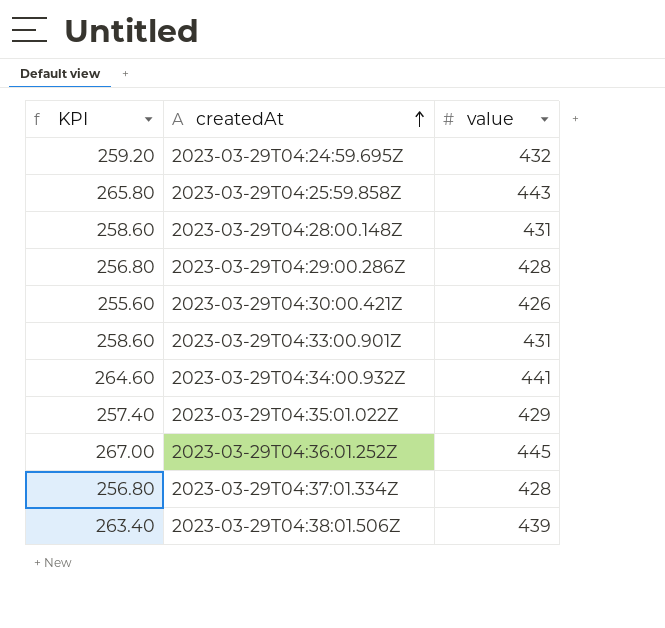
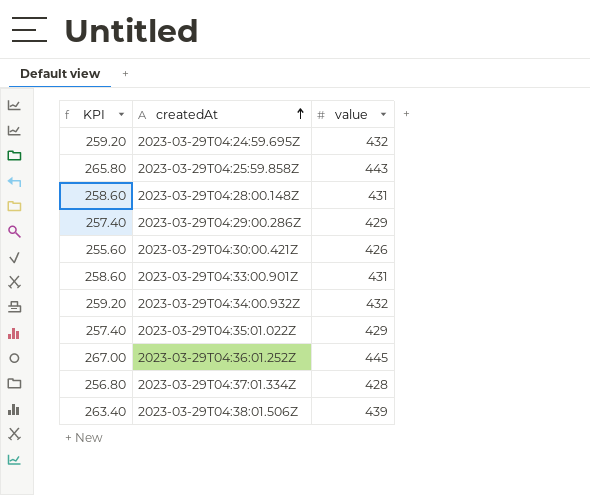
2023-03-29T04:29:00.286Z | KPI: 256.80 -> 257.40
2023-03-29T04:29:00.286Z | value: 428 -> 429
2023-03-29T04:34:00.932Z | KPI: 264.60 -> 259.20
2023-03-29T04:34:00.932Z | value: 441 -> 432

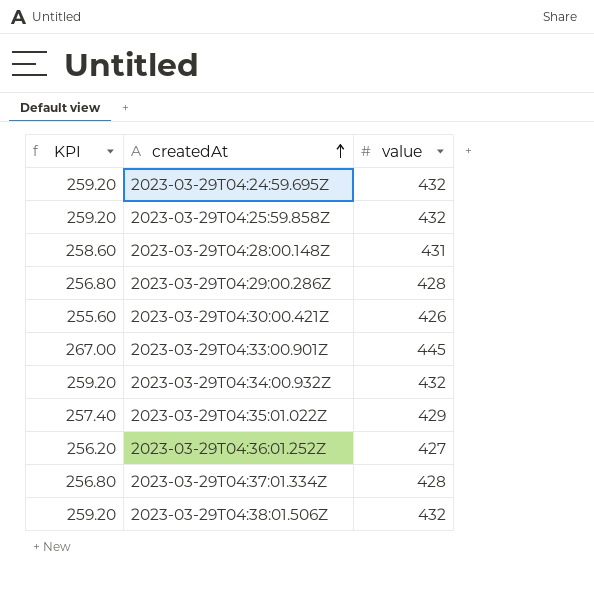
2023-03-29T04:25:59.858Z | KPI: 265.80 -> 259.20
2023-03-29T04:25:59.858Z | value: 443 -> 432
2023-03-29T04:29:00.286Z | KPI: 257.40 -> 256.80
2023-03-29T04:29:00.286Z | value: 429 -> 428
2023-03-29T04:33:00.901Z | KPI: 258.60 -> 267.00
2023-03-29T04:33:00.901Z | value: 431 -> 445
2023-03-29T04:36:01.252Z | KPI: 267.00 -> 256.20
2023-03-29T04:36:01.252Z | value: 445 -> 427
2023-03-29T04:38:01.506Z | KPI: 263.40 -> 259.20
2023-03-29T04:38:01.506Z | value: 439 -> 432

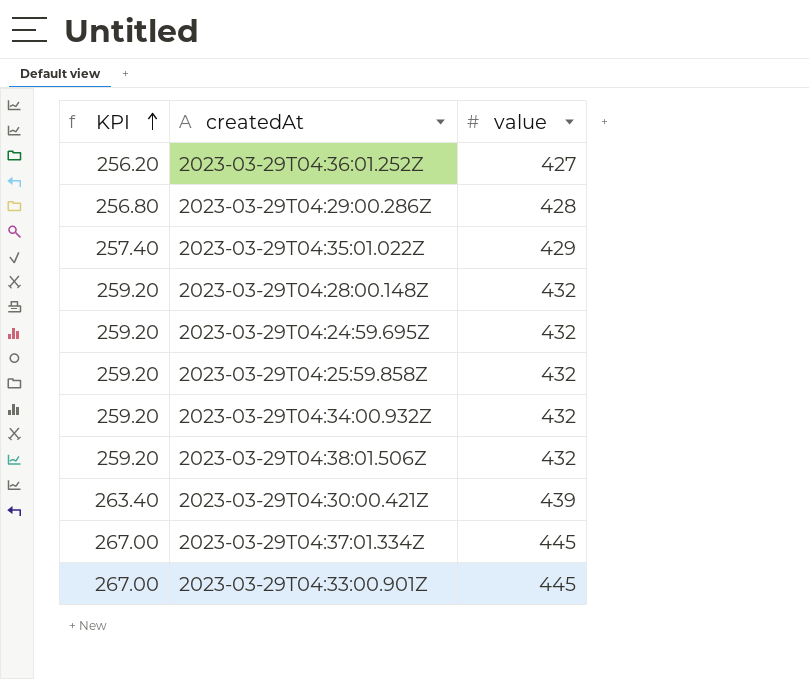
row order: createdAt ascending -> KPI ascending
2023-03-29T04:28:00.148Z | KPI: 258.60 -> 259.20
2023-03-29T04:28:00.148Z | value: 431 -> 432
2023-03-29T04:30:00.421Z | KPI: 255.60 -> 263.40
2023-03-29T04:30:00.421Z | value: 426 -> 439
2023-03-29T04:37:01.334Z | KPI: 256.80 -> 267.00
2023-03-29T04:37:01.334Z | value: 428 -> 445

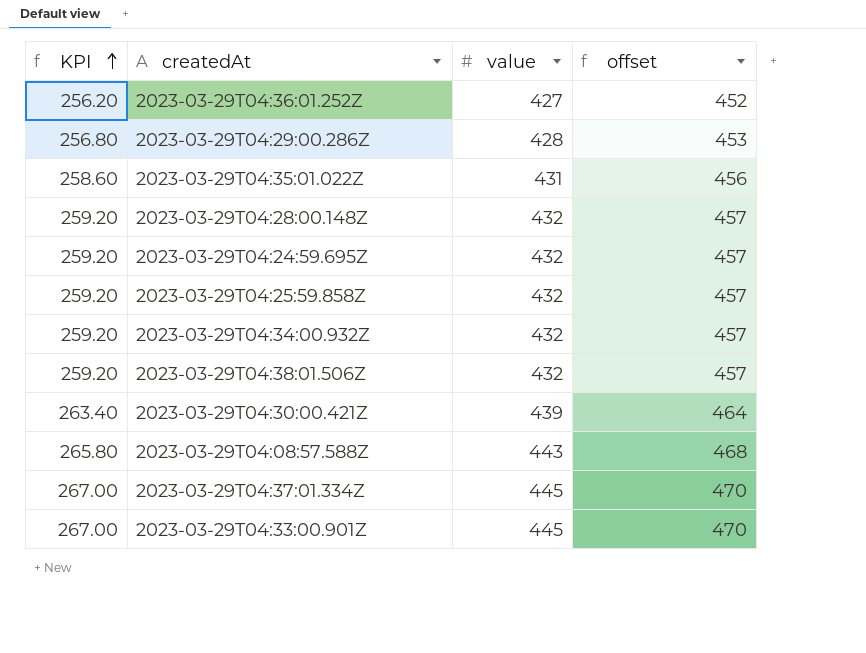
column offset | formula: none -> [value] + 25
2023-03-29T04:35:01.022Z | KPI: 257.40 -> 258.60
2023-03-29T04:35:01.022Z | value: 429 -> 431
row 2023-03-29T04:08:57.588Z: none -> 265.80 | 443 | 468

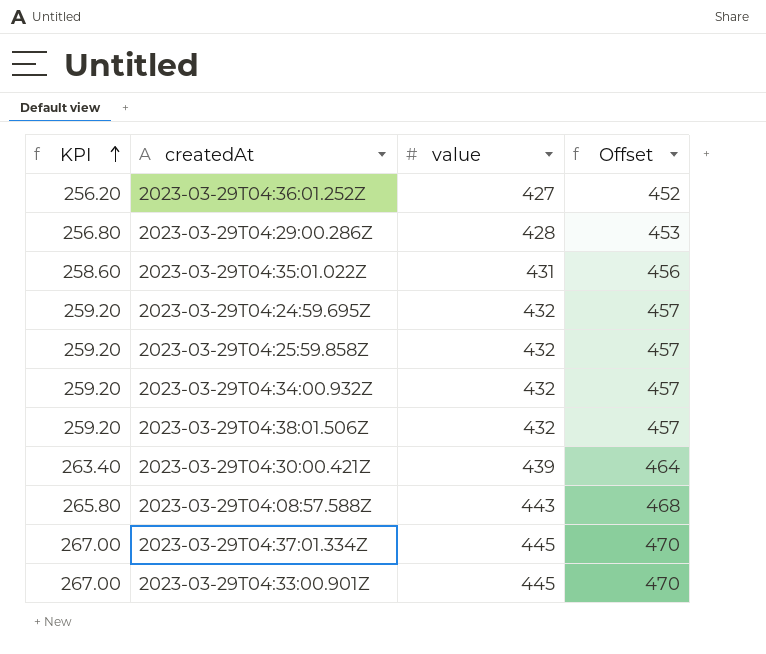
column name: offset -> Offset
row 2023-03-29T04:28:00.148Z: 259.20 | 432 | 457 -> none

